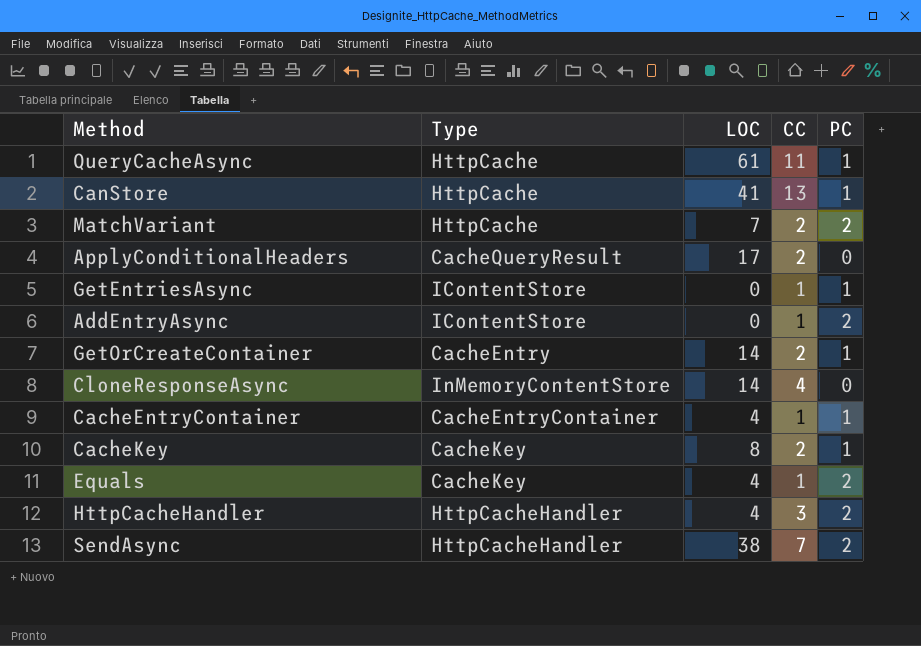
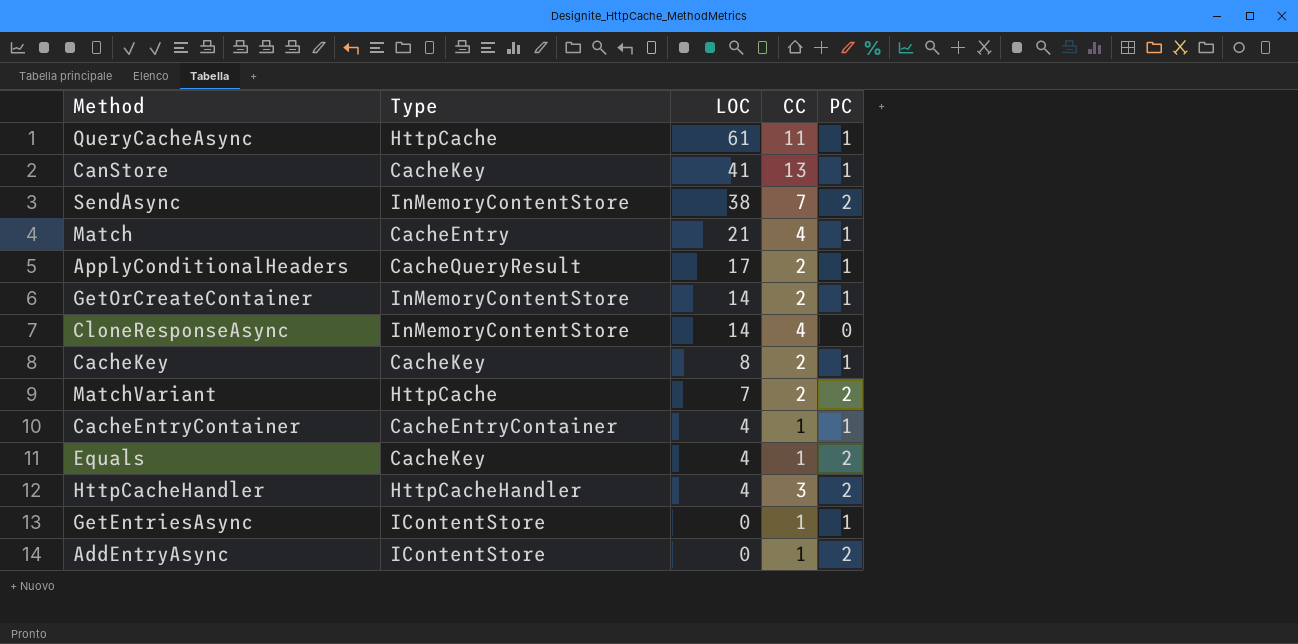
row order: none -> LOC descending
CanStore | Type: HttpCache -> CacheKey
SendAsync | Type: HttpCacheHandler -> InMemoryContentStore
row Match: none -> CacheEntry | 21 | 4 | 1
ApplyConditionalHeaders | PC: 0 -> 1
GetOrCreateContainer | Type: CacheEntry -> InMemoryContentStore

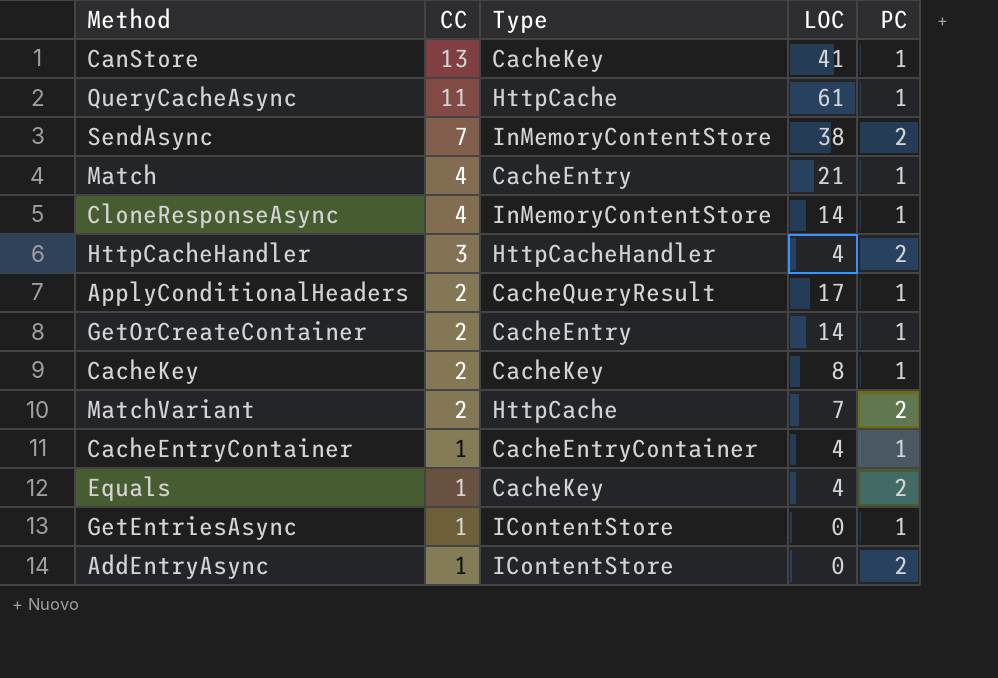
row order: LOC descending -> CC descending
column CC | position: 4 -> 2
CloneResponseAsync | PC: 0 -> 1
GetOrCreateContainer | Type: InMemoryContentStore -> CacheEntry

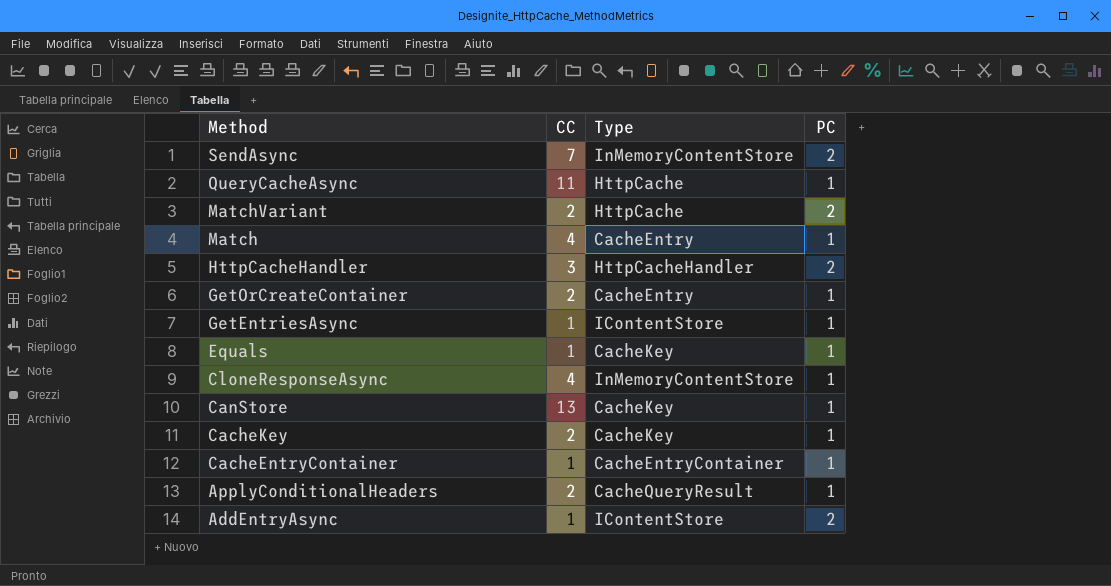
row order: CC descending -> Method descending
column LOC | position: 4 -> none
Equals | PC: 2 -> 1

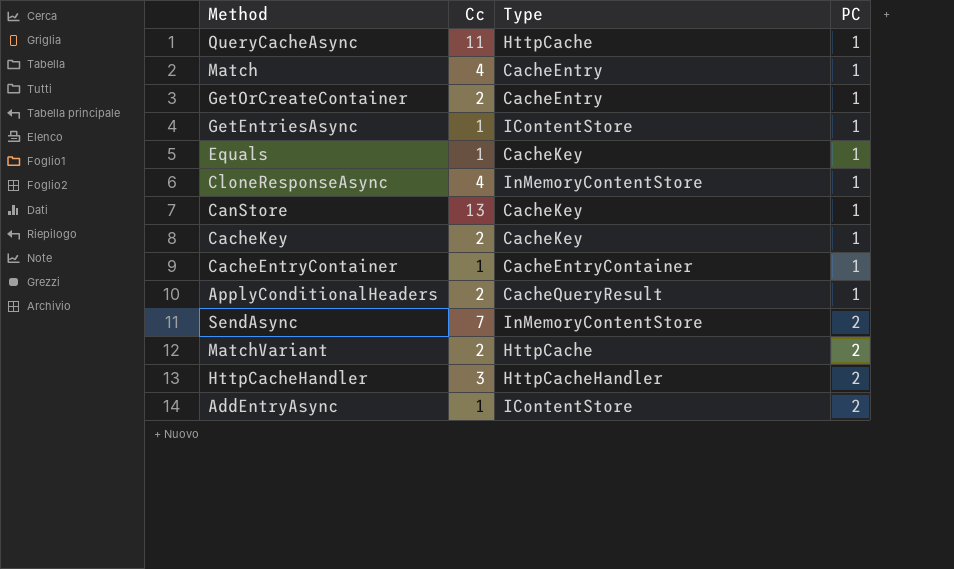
row order: Method descending -> PC ascending
column name: CC -> Cc

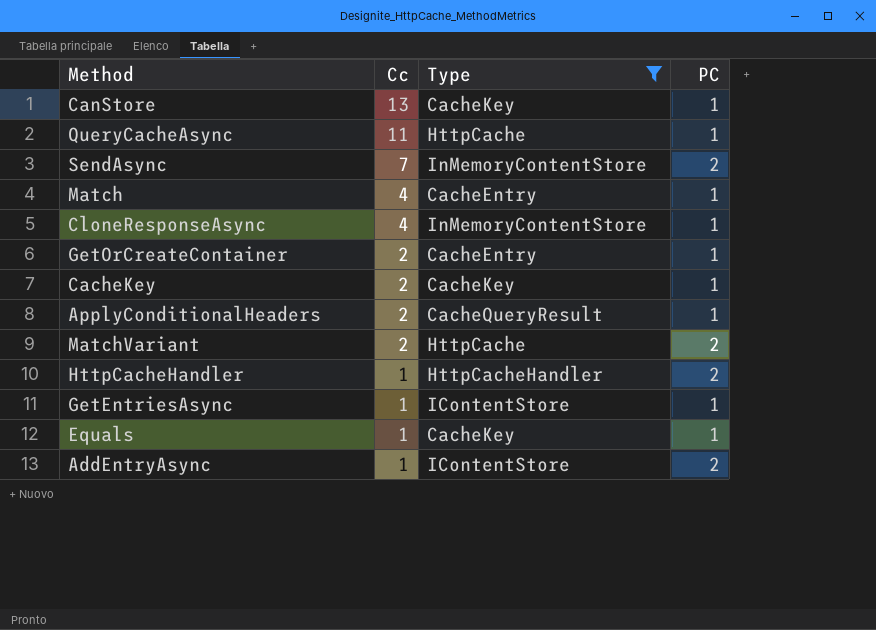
filter: none -> Type != CacheEntryContainer
row order: PC ascending -> Cc descending
HttpCacheHandler | Cc: 3 -> 1

